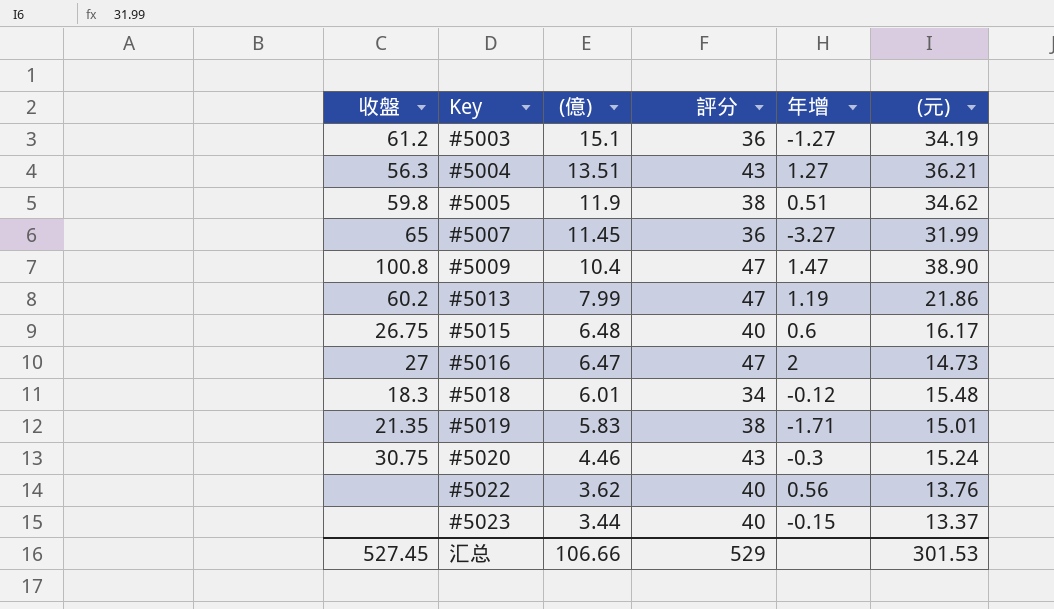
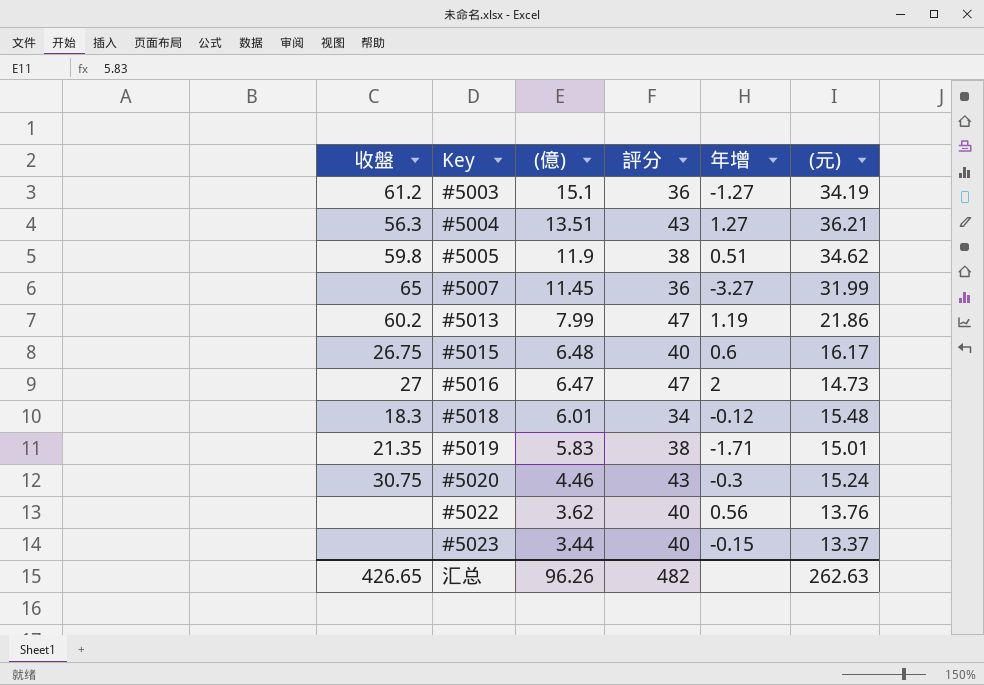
row #5009: 100.8 | 10.4 | 47 | 1.47 | 38.90 -> none
汇总 | 收盤: 527.45 -> 426.65
汇总 | (億): 106.66 -> 96.26
汇总 | 評分: 529 -> 482
汇总 | (元): 301.53 -> 262.63

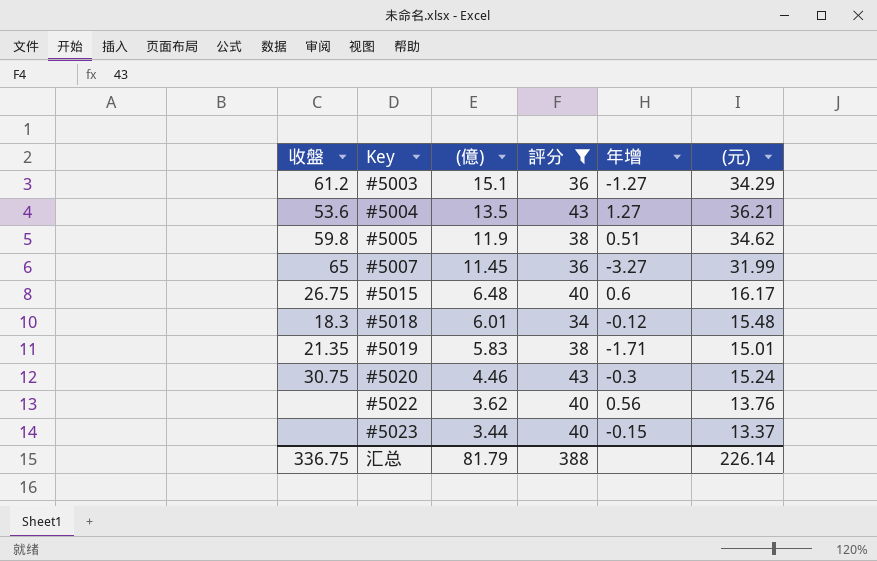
filter: none -> 評分 != 47
#5003 | (元): 34.19 -> 34.29
#5004 | 收盤: 56.3 -> 53.6
#5004 | (億): 13.51 -> 13.5
汇总 | 收盤: 426.65 -> 336.75
汇总 | (億): 96.26 -> 81.79
汇总 | 評分: 482 -> 388
汇总 | (元): 262.63 -> 226.14

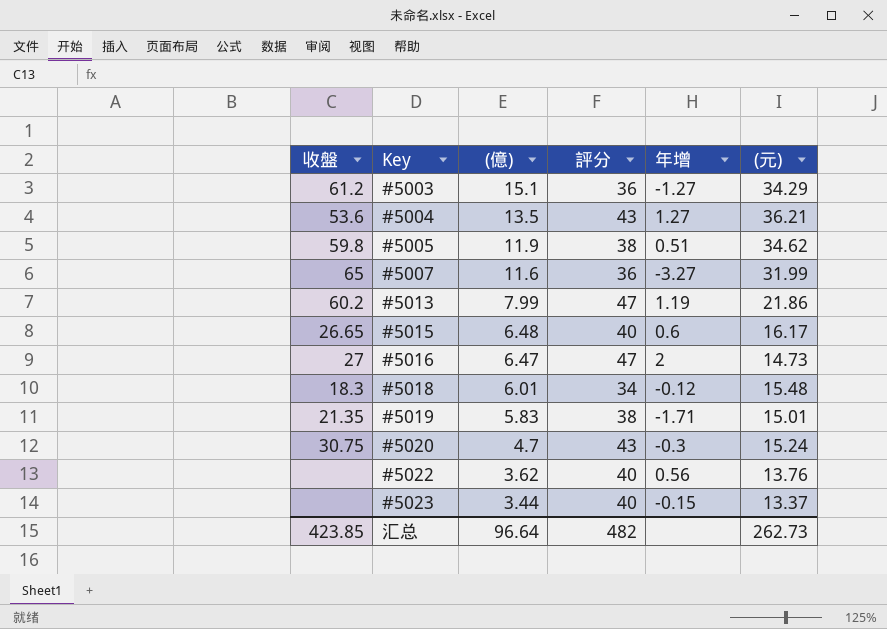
filter: 評分 != 47 -> none
#5007 | (億): 11.45 -> 11.6
#5015 | 收盤: 26.75 -> 26.65
#5020 | (億): 4.46 -> 4.7
汇总 | 收盤: 336.75 -> 423.85
汇总 | (億): 81.79 -> 96.64
汇总 | 評分: 388 -> 482
汇总 | (元): 226.14 -> 262.73

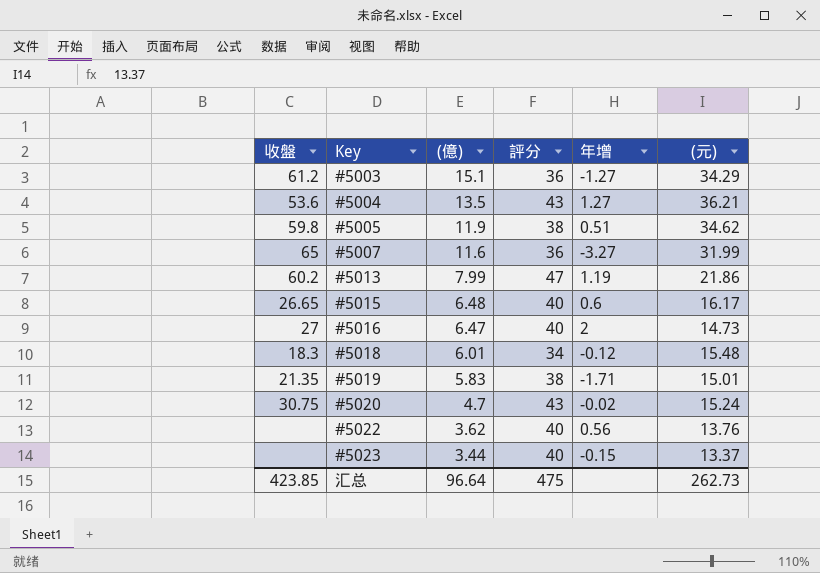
#5016 | 評分: 47 -> 40
#5020 | 年增: -0.3 -> -0.02
汇总 | 評分: 482 -> 475

